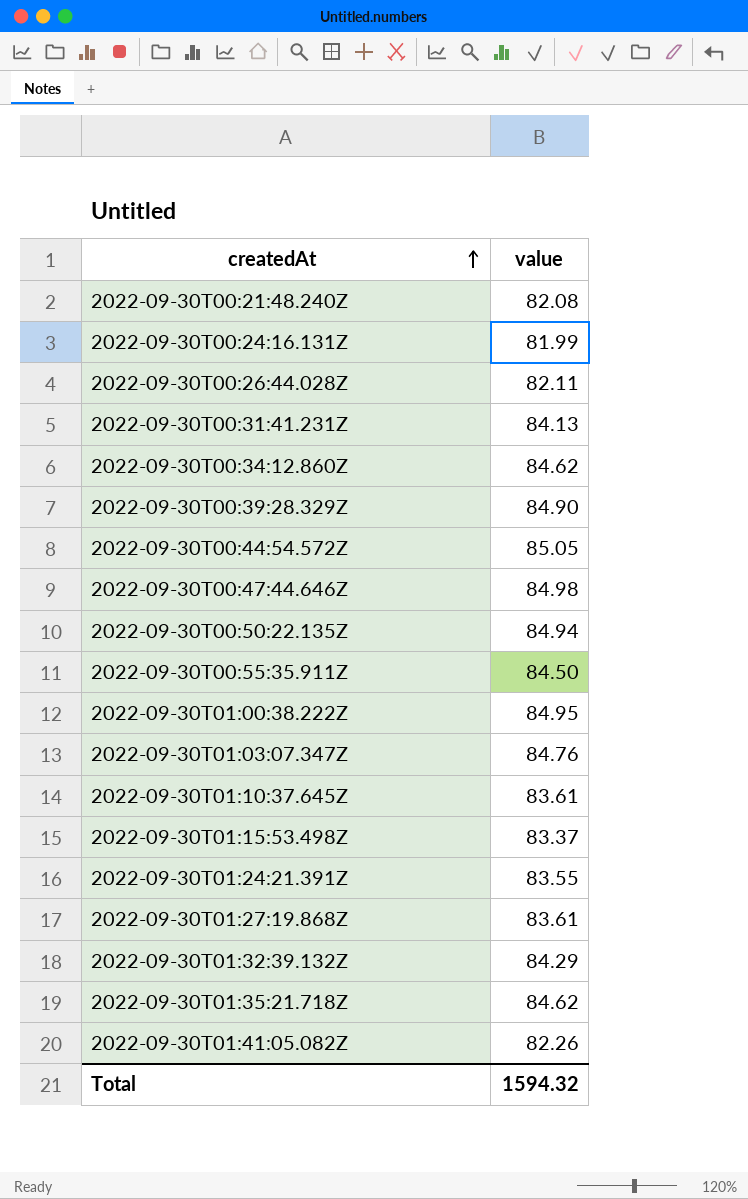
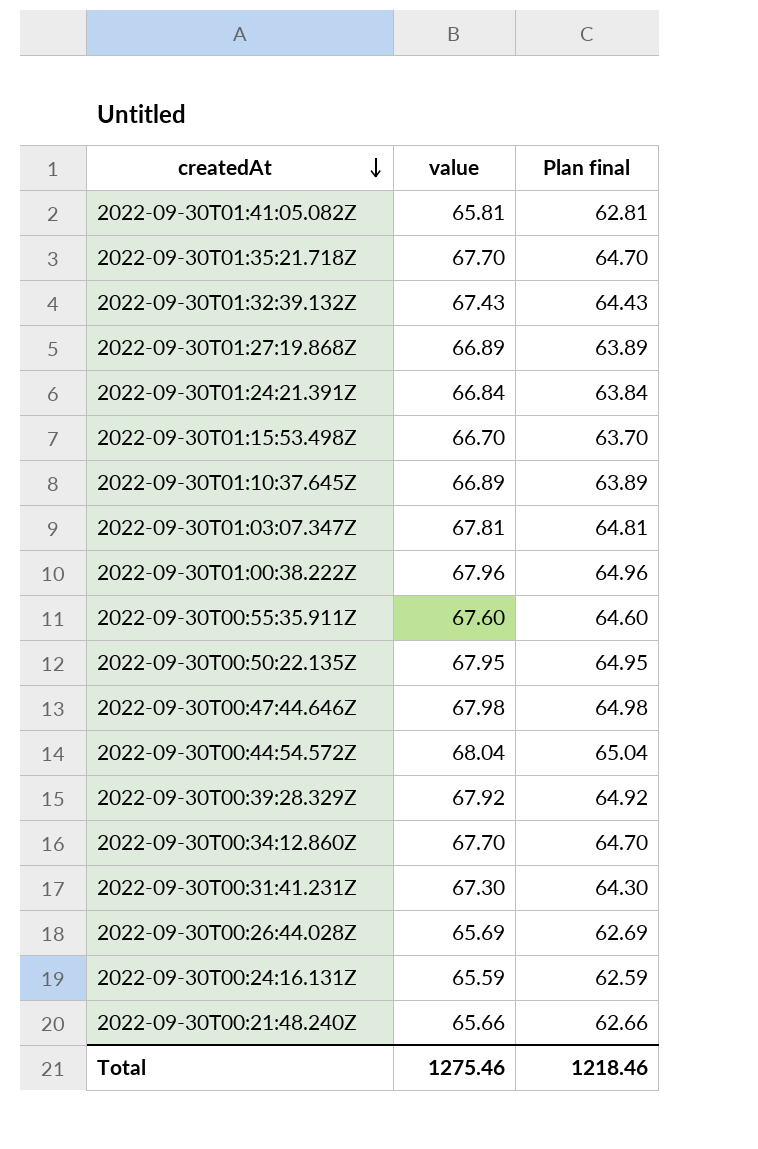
row order: createdAt ascending -> createdAt descending
column Plan final | formula: none -> [value] - 3
2022-09-30T01:41:05.082Z | value: 82.26 -> 65.81
2022-09-30T01:35:21.718Z | value: 84.62 -> 67.70
2022-09-30T01:32:39.132Z | value: 84.29 -> 67.43
2022-09-30T01:27:19.868Z | value: 83.61 -> 66.89
2022-09-30T01:24:21.391Z | value: 83.55 -> 66.84
2022-09-30T01:15:53.498Z | value: 83.37 -> 66.70
2022-09-30T01:10:37.645Z | value: 83.61 -> 66.89
2022-09-30T01:03:07.347Z | value: 84.76 -> 67.81
2022-09-30T01:00:38.222Z | value: 84.95 -> 67.96
2022-09-30T00:55:35.911Z | value: 84.50 -> 67.60
2022-09-30T00:50:22.135Z | value: 84.94 -> 67.95
2022-09-30T00:47:44.646Z | value: 84.98 -> 67.98
2022-09-30T00:44:54.572Z | value: 85.05 -> 68.04
2022-09-30T00:39:28.329Z | value: 84.90 -> 67.92
2022-09-30T00:34:12.860Z | value: 84.62 -> 67.70
2022-09-30T00:31:41.231Z | value: 84.13 -> 67.30
2022-09-30T00:26:44.028Z | value: 82.11 -> 65.69
2022-09-30T00:24:16.131Z | value: 81.99 -> 65.59
2022-09-30T00:21:48.240Z | value: 82.08 -> 65.66
Total | value: 1594.32 -> 1275.46

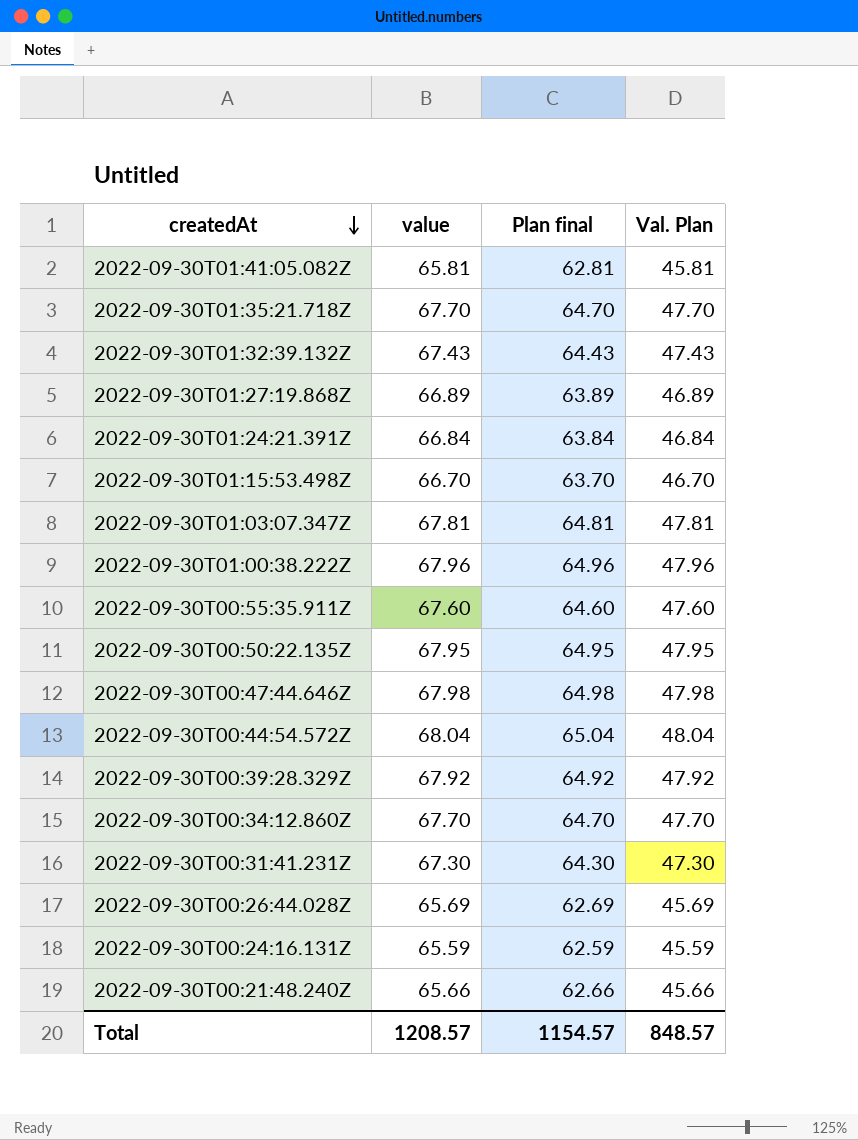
column Val. Plan | formula: none -> [value] - 20
row 2022-09-30T01:10:37.645Z: 66.89 | 63.89 -> none
Total | value: 1275.46 -> 1208.57
Total | Plan final: 1218.46 -> 1154.57

